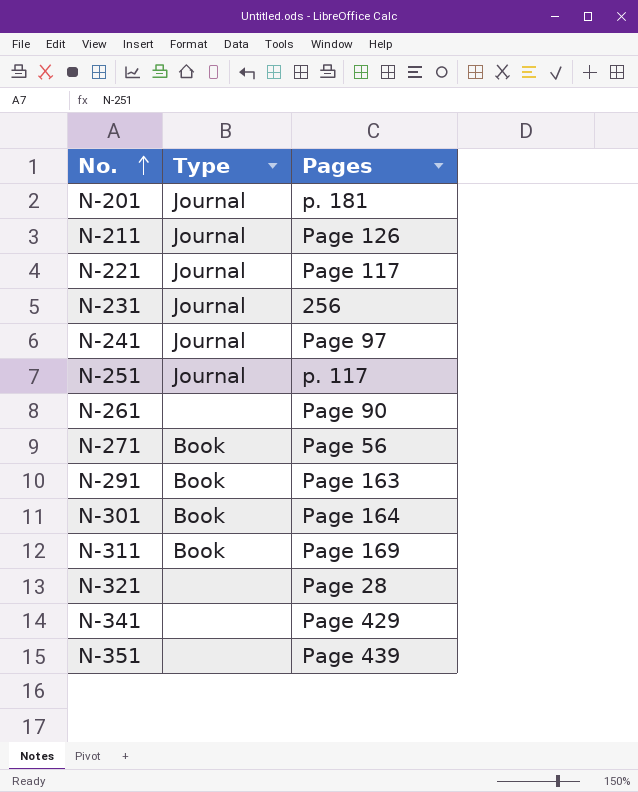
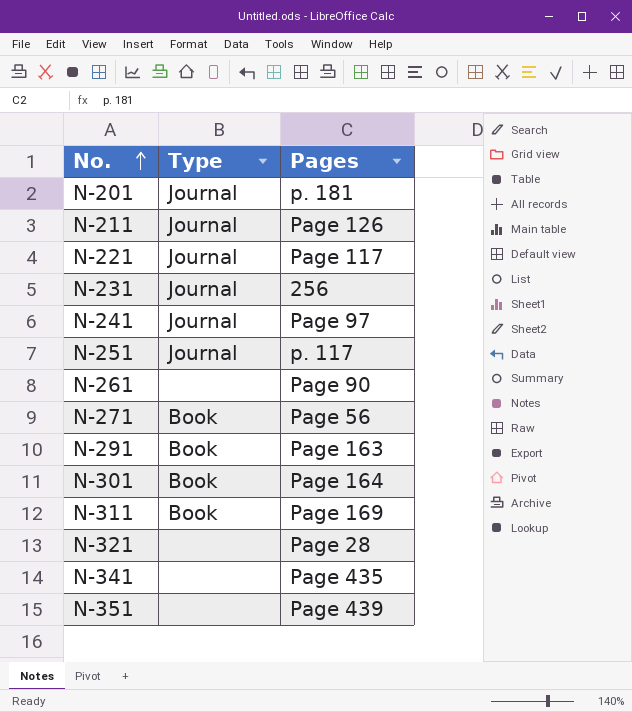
N-341 | Pages: Page 429 -> Page 435

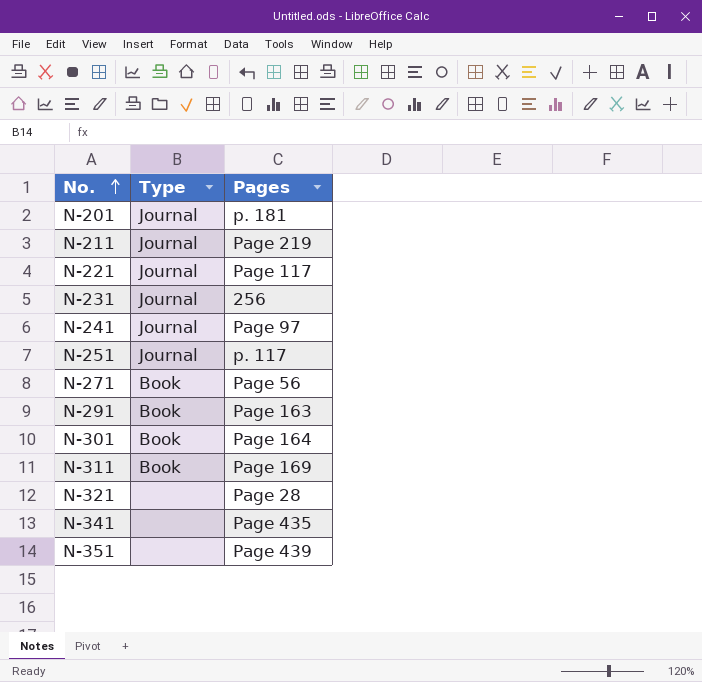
row N-261: none | Page 90 -> none
N-211 | Pages: Page 126 -> Page 219

